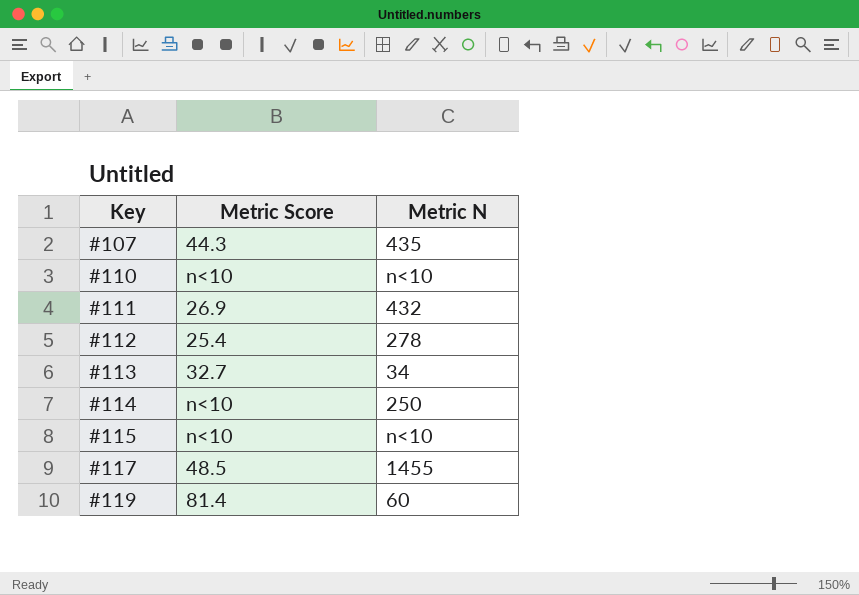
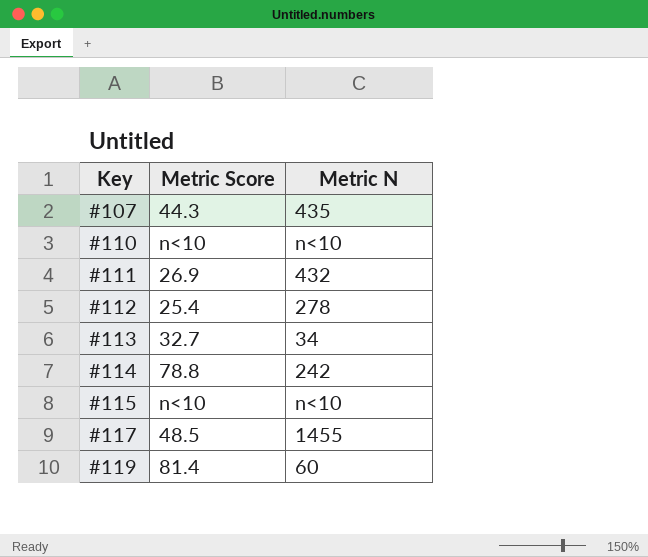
#114 | Metric Score: n<10 -> 78.8
#114 | Metric N: 250 -> 242

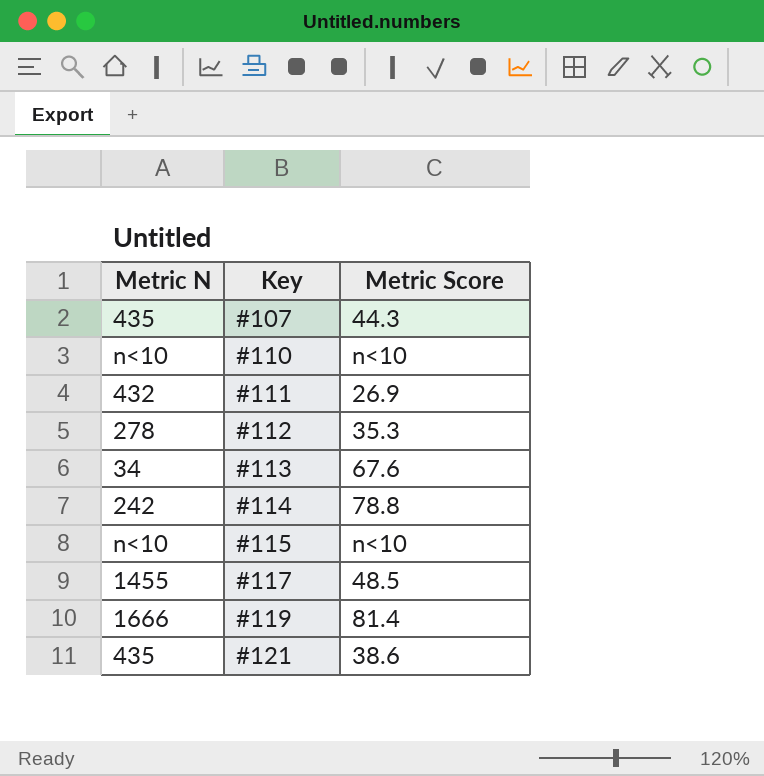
column Metric N | position: 3 -> 1
#112 | Metric Score: 25.4 -> 35.3
#113 | Metric Score: 32.7 -> 67.6
#119 | Metric N: 60 -> 1666
row #121: none -> 435 | 38.6

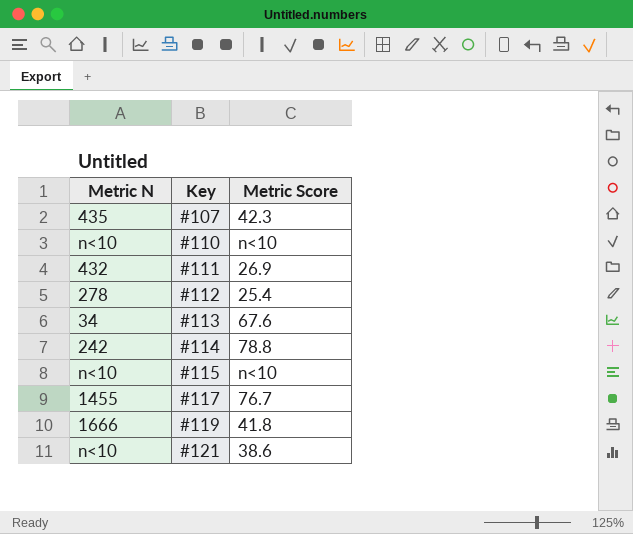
#107 | Metric Score: 44.3 -> 42.3
#112 | Metric Score: 35.3 -> 25.4
#117 | Metric Score: 48.5 -> 76.7
#119 | Metric Score: 81.4 -> 41.8
#121 | Metric N: 435 -> n<10

